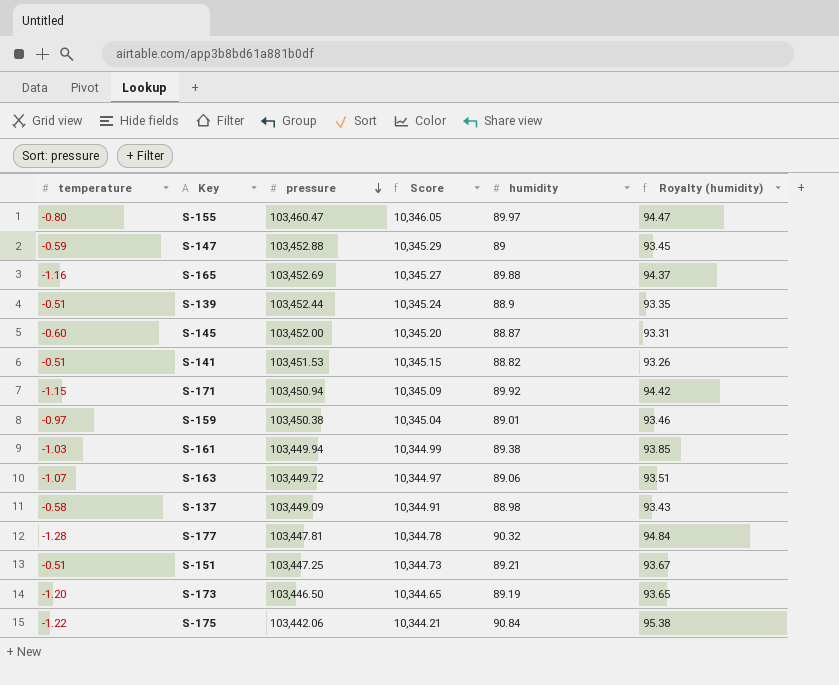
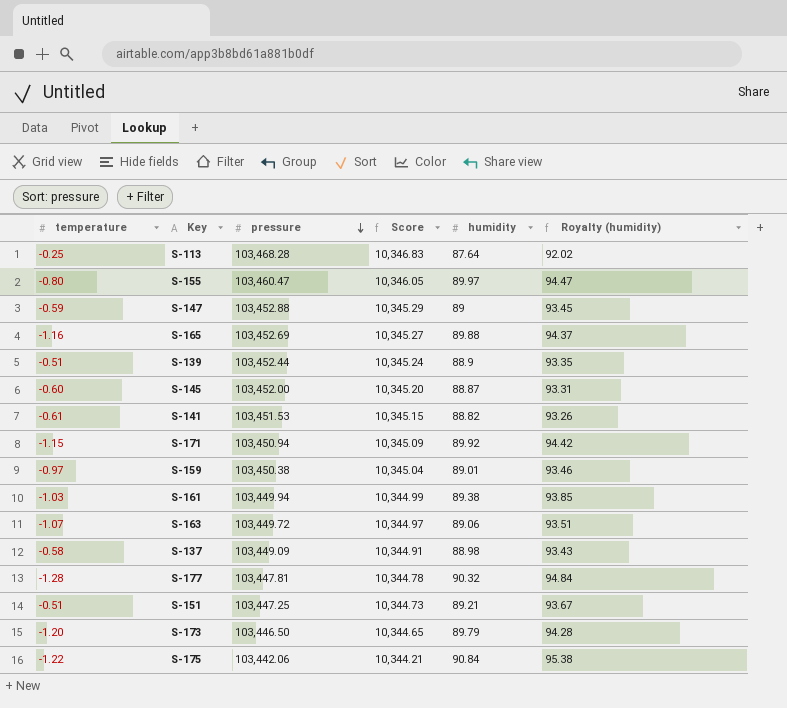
row S-113: none -> -0.25 | 103,468.28 | 10,346.83 | 87.64 | 92.02
S-141 | temperature: -0.51 -> -0.61
S-173 | humidity: 89.19 -> 89.79
S-173 | Royalty (humidity): 93.65 -> 94.28

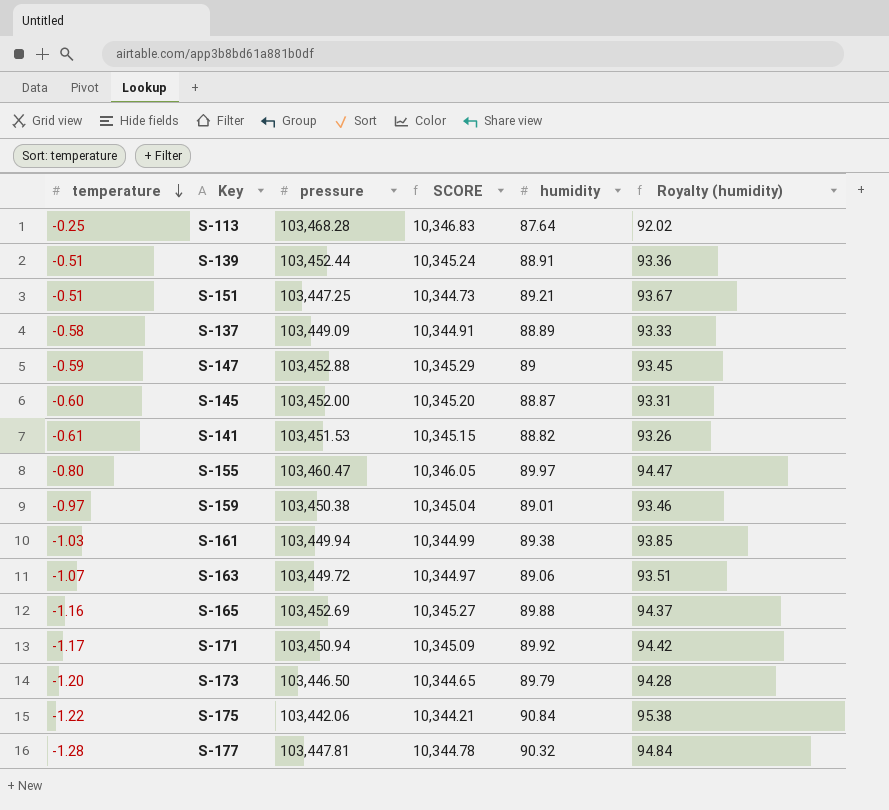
row order: pressure descending -> temperature descending
column name: Score -> SCORE
S-139 | humidity: 88.9 -> 88.91
S-139 | Royalty (humidity): 93.35 -> 93.36
S-137 | humidity: 88.98 -> 88.89
S-137 | Royalty (humidity): 93.43 -> 93.33
S-171 | temperature: -1.15 -> -1.17

